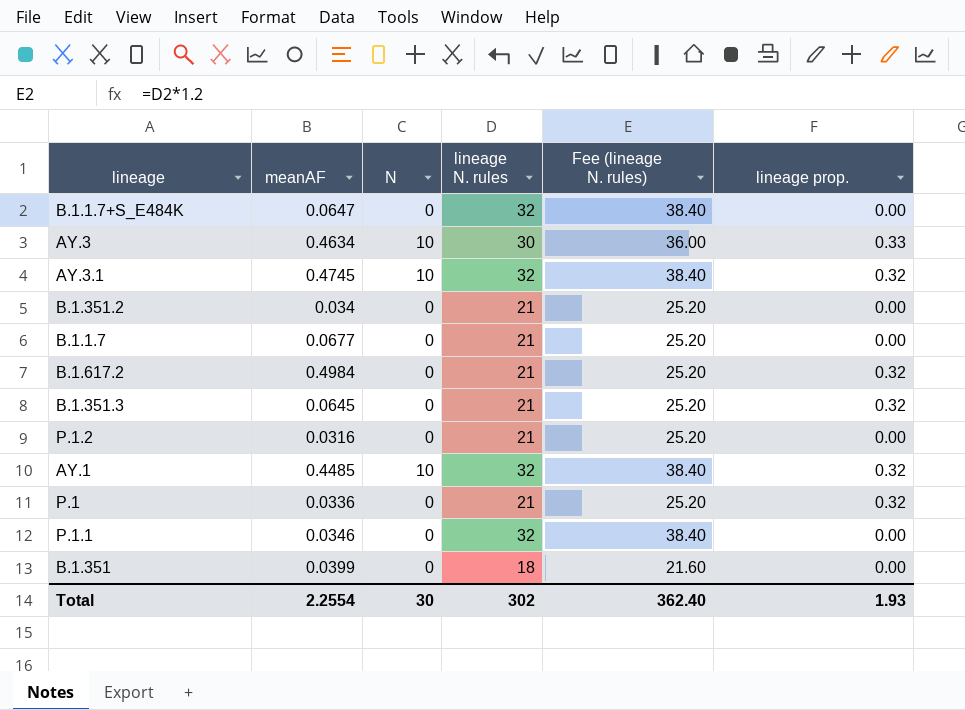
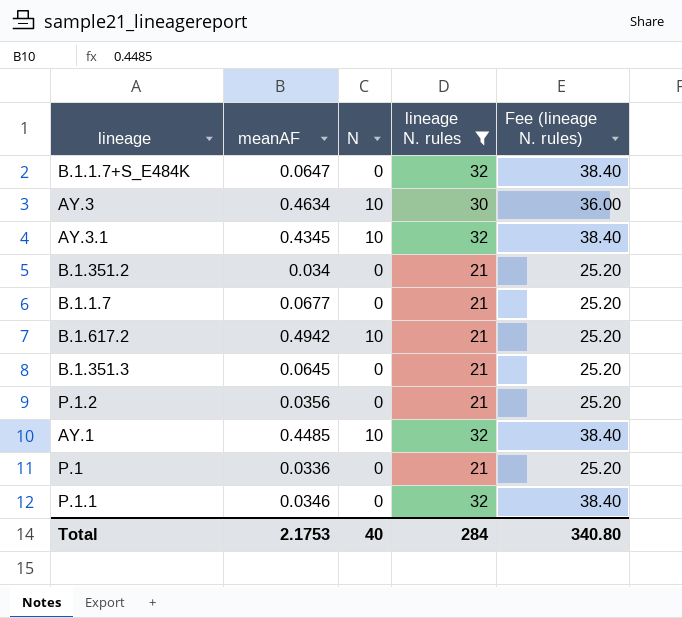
filter: none -> lineage N. rules != 18
column lineage prop. | position: 6 -> none
AY.3.1 | meanAF: 0.4745 -> 0.4345
B.1.617.2 | meanAF: 0.4984 -> 0.4942
B.1.617.2 | N: 0 -> 10
P.1.2 | meanAF: 0.0316 -> 0.0356
Total | meanAF: 2.2554 -> 2.1753
Total | N: 30 -> 40
Total | lineage N. rules: 302 -> 284
Total | Fee (lineage N. rules): 362.40 -> 340.80

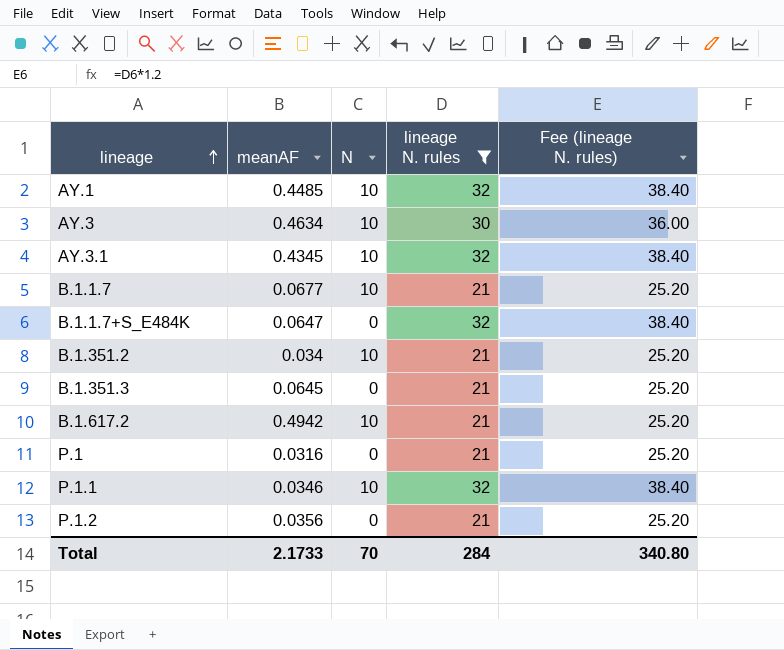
row order: none -> lineage ascending
B.1.1.7 | N: 0 -> 10
B.1.351.2 | N: 0 -> 10
P.1 | meanAF: 0.0336 -> 0.0316
P.1.1 | N: 0 -> 10
Total | meanAF: 2.1753 -> 2.1733
Total | N: 40 -> 70

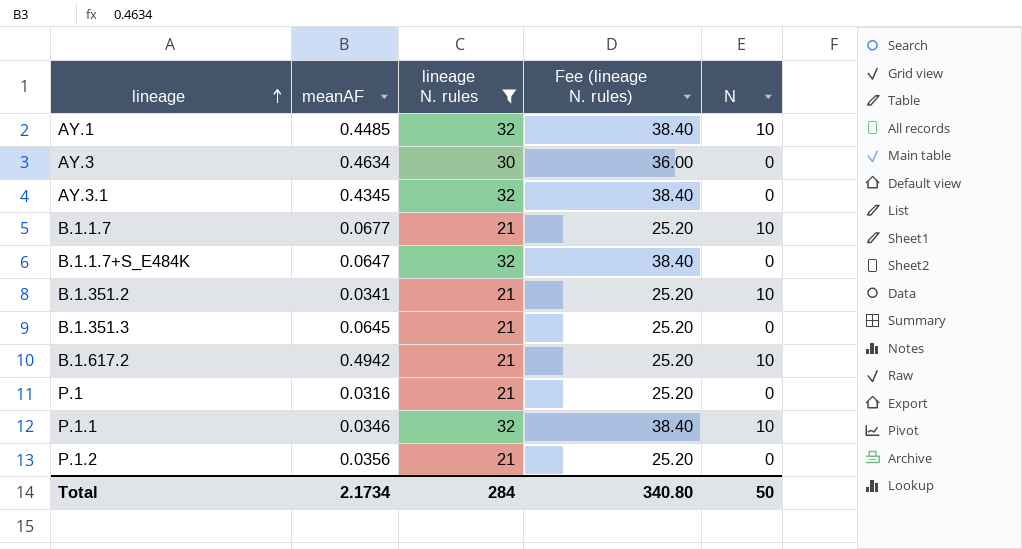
column N | position: 3 -> 5
AY.3 | N: 10 -> 0
AY.3.1 | N: 10 -> 0
B.1.351.2 | meanAF: 0.034 -> 0.0341
Total | meanAF: 2.1733 -> 2.1734
Total | N: 70 -> 50

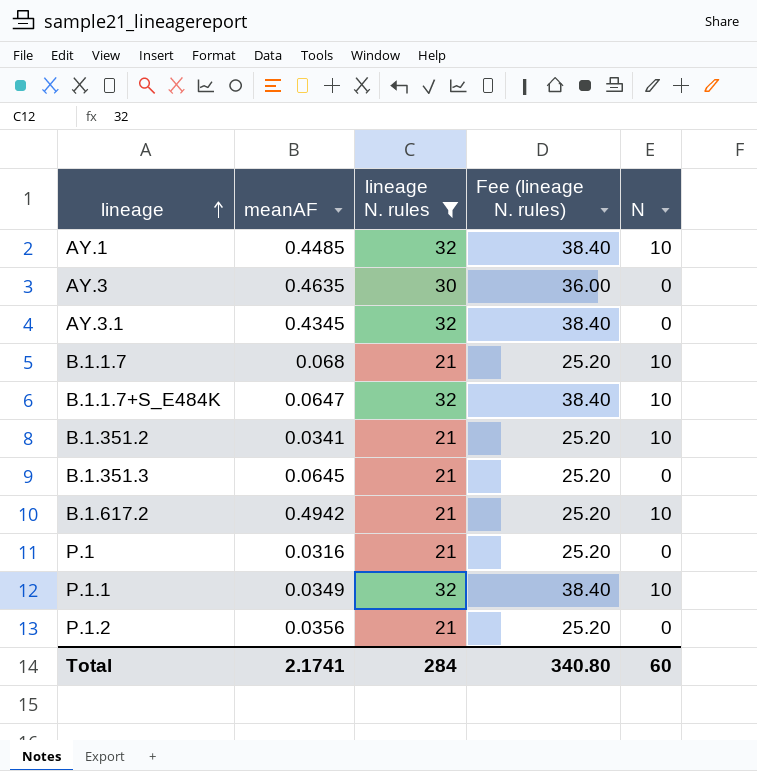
AY.3 | meanAF: 0.4634 -> 0.4635
B.1.1.7 | meanAF: 0.0677 -> 0.068
B.1.1.7+S_E484K | N: 0 -> 10
P.1.1 | meanAF: 0.0346 -> 0.0349
Total | meanAF: 2.1734 -> 2.1741
Total | N: 50 -> 60

